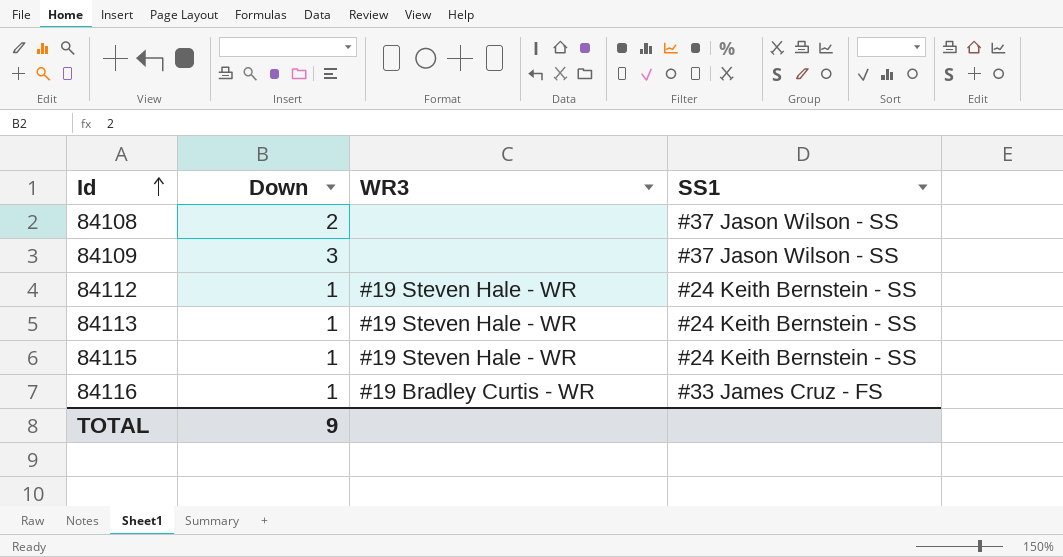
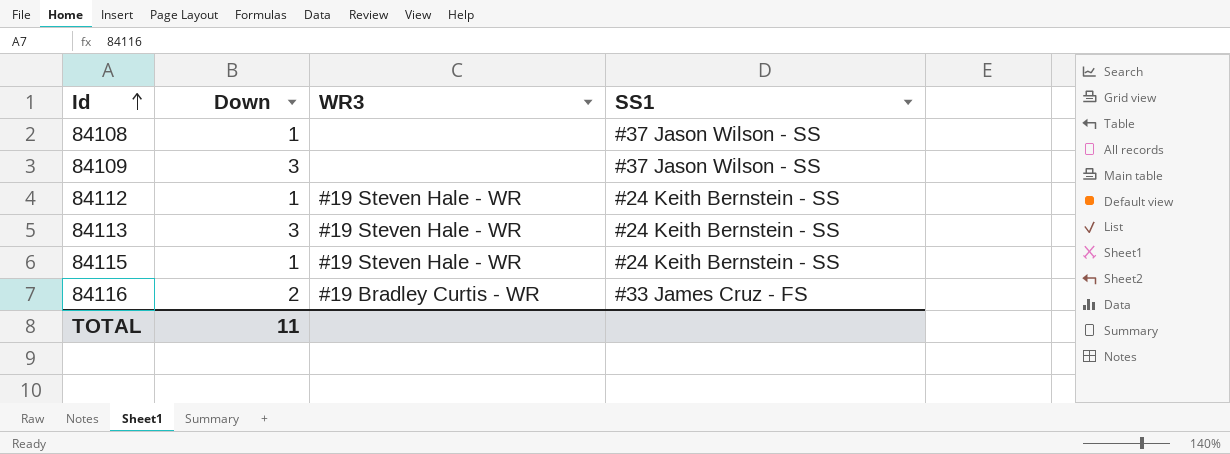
84108 | Down: 2 -> 1
84113 | Down: 1 -> 3
84116 | Down: 1 -> 2
TOTAL | Down: 9 -> 11

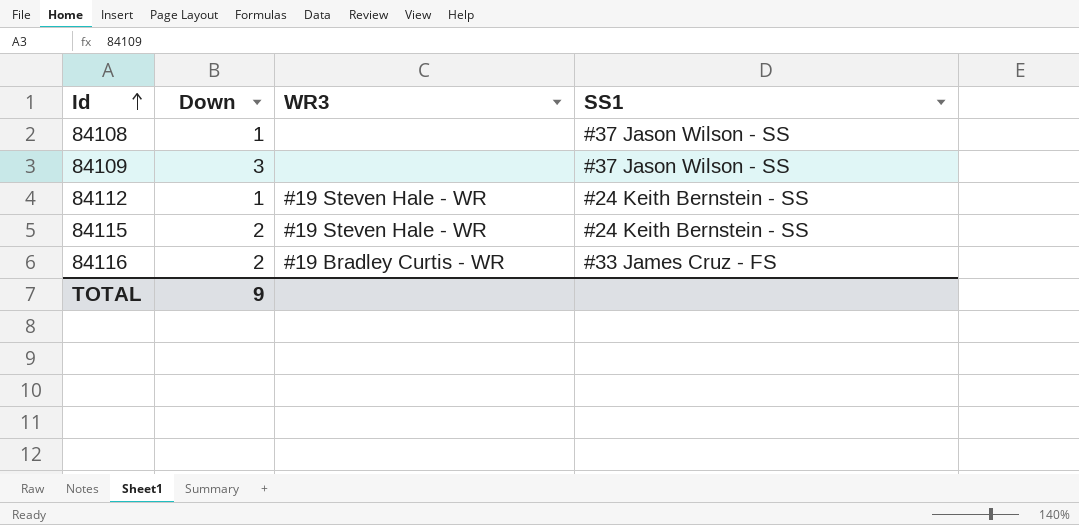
row 84113: 3 | #19 Steven Hale - WR | #24 Keith Bernstein - SS -> none
84115 | Down: 1 -> 2
TOTAL | Down: 11 -> 9

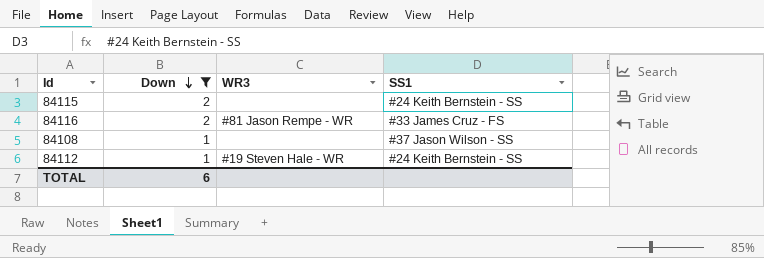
filter: none -> Down != 3
row order: Id ascending -> Down descending
84115 | WR3: #19 Steven Hale - WR -> none
84116 | WR3: #19 Bradley Curtis - WR -> #81 Jason Rempe - WR
TOTAL | Down: 9 -> 6

